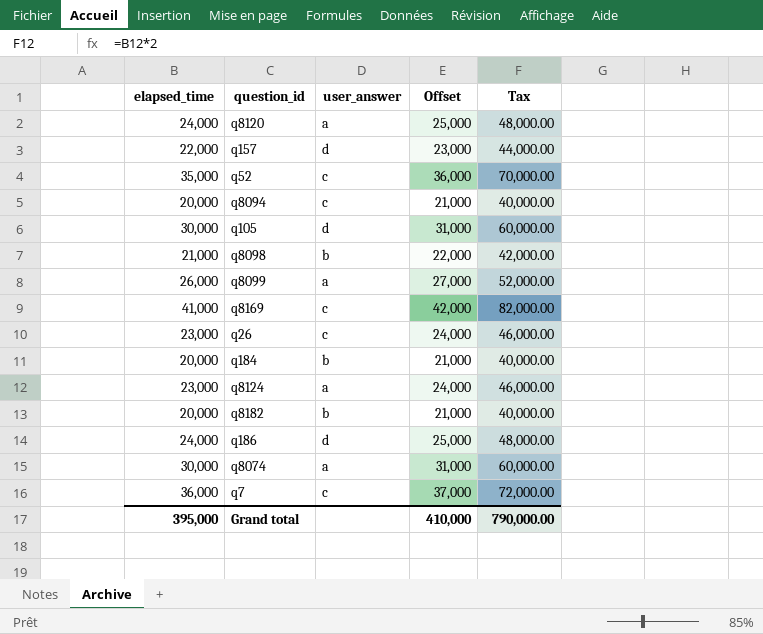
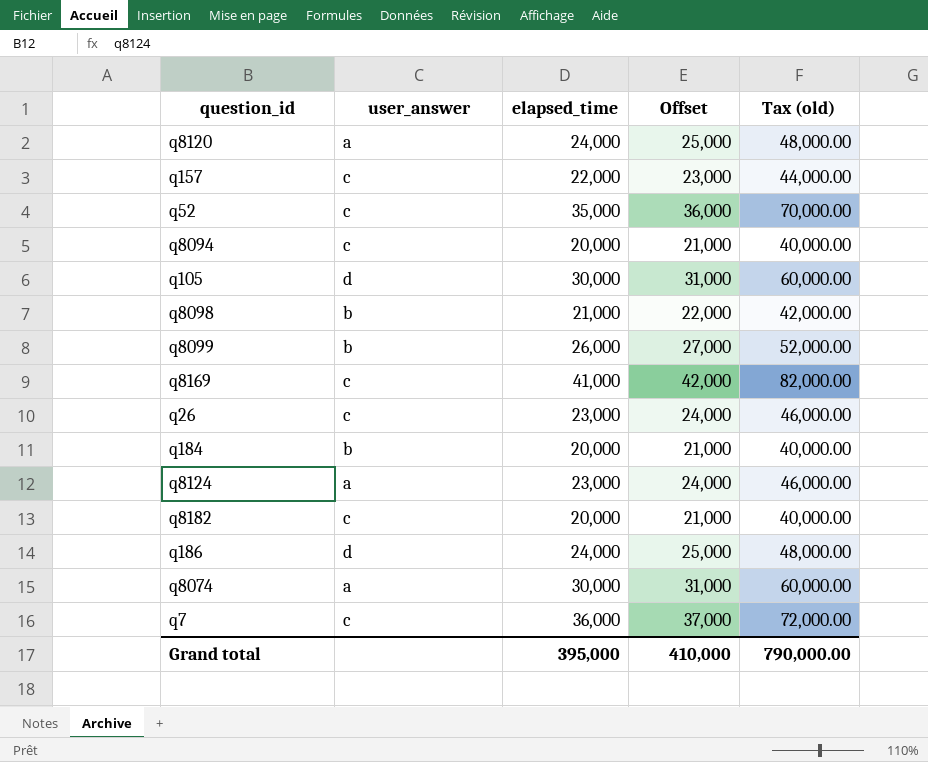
column elapsed_time | position: 1 -> 3
column name: Tax -> Tax (old)
q157 | user_answer: d -> c
q8099 | user_answer: a -> b
q8182 | user_answer: b -> c

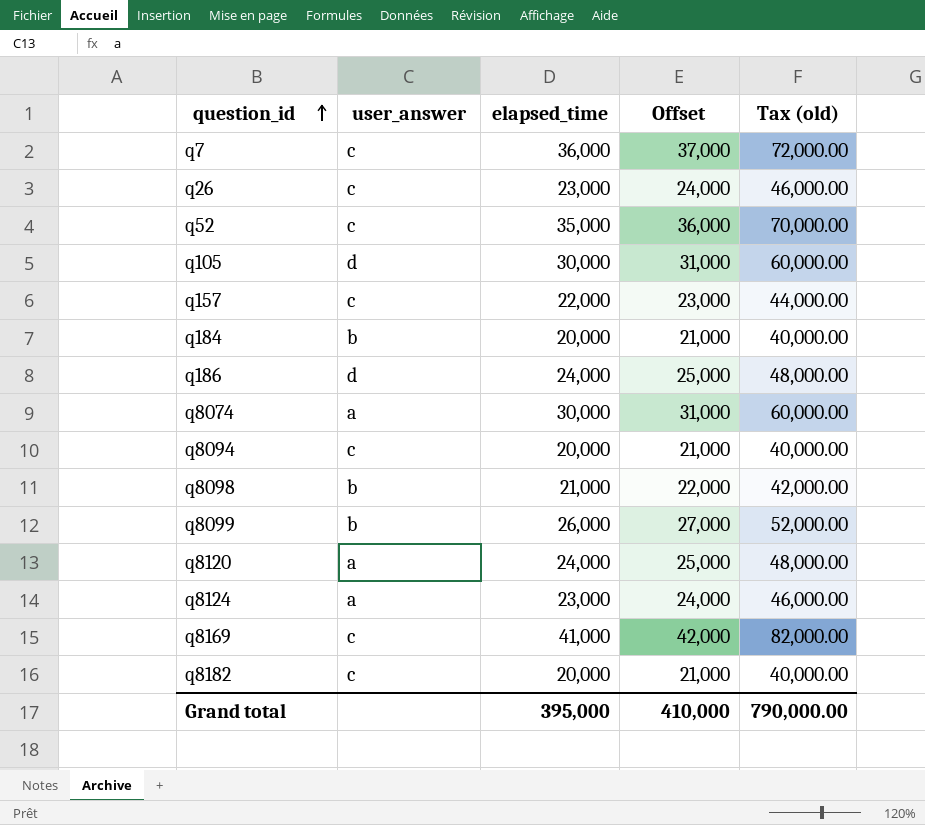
row order: none -> question_id ascending

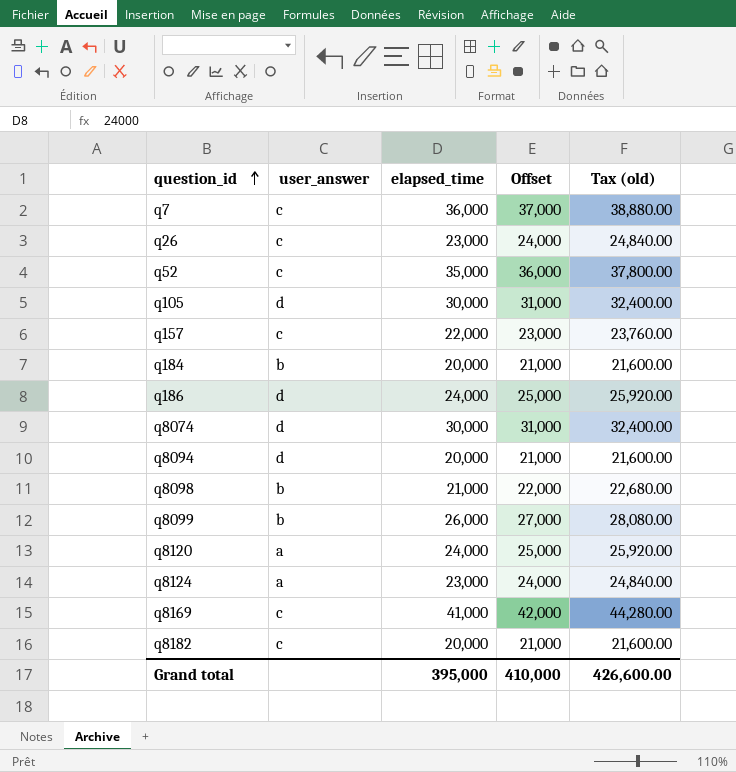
column Tax (old) | formula: [elapsed_time] * 2 -> [elapsed_time] * 1.08
q8074 | user_answer: a -> d
q8094 | user_answer: c -> d
Grand total | Tax (old): 790,000.00 -> 426,600.00

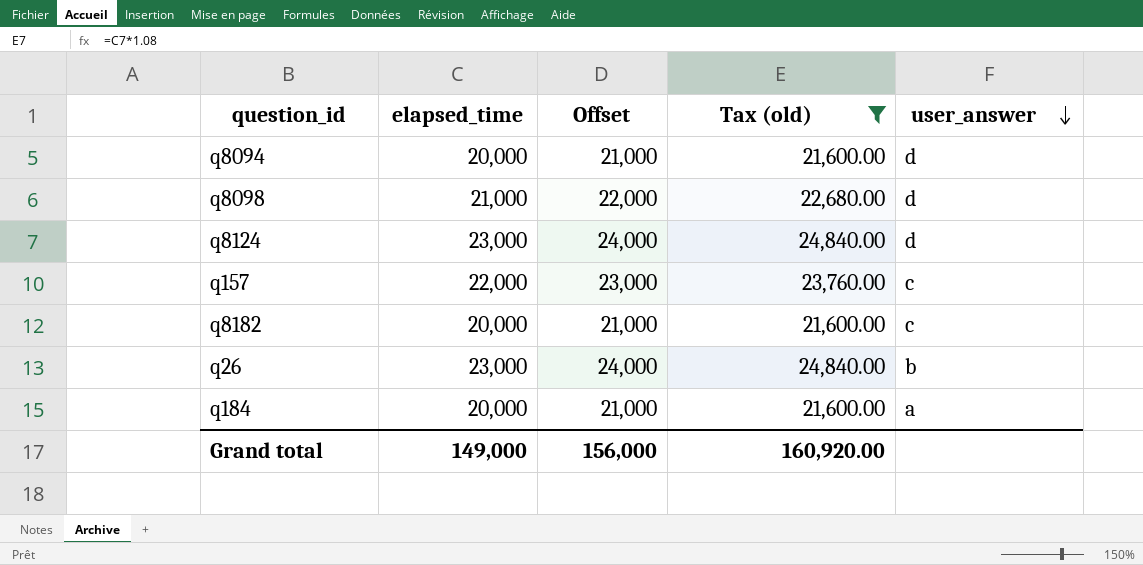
filter: none -> Tax (old) <= 24,840.00
row order: question_id ascending -> user_answer descending
column user_answer | position: 2 -> 5
q8098 | user_answer: b -> d
q8124 | user_answer: a -> d
q26 | user_answer: c -> b
q184 | user_answer: b -> a
Grand total | elapsed_time: 395,000 -> 149,000
Grand total | Offset: 410,000 -> 156,000
Grand total | Tax (old): 426,600.00 -> 160,920.00

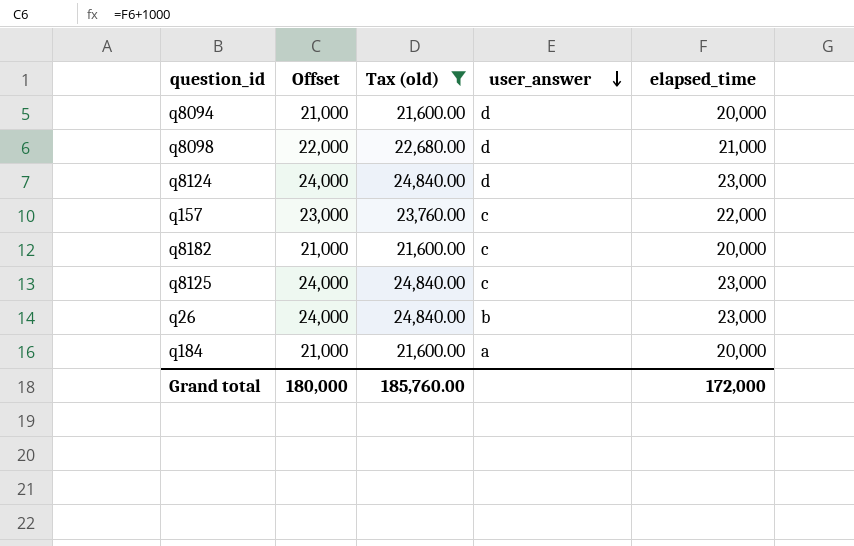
column elapsed_time | position: 2 -> 5
row q8125: none -> 24,000 | 24,840.00 | c | 23,000
Grand total | Offset: 156,000 -> 180,000
Grand total | Tax (old): 160,920.00 -> 185,760.00
Grand total | elapsed_time: 149,000 -> 172,000

